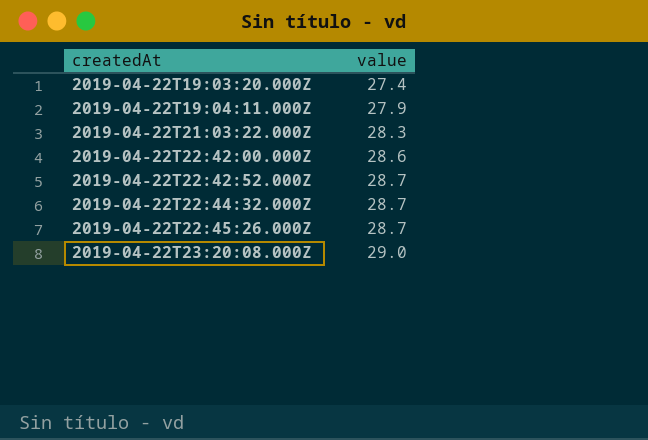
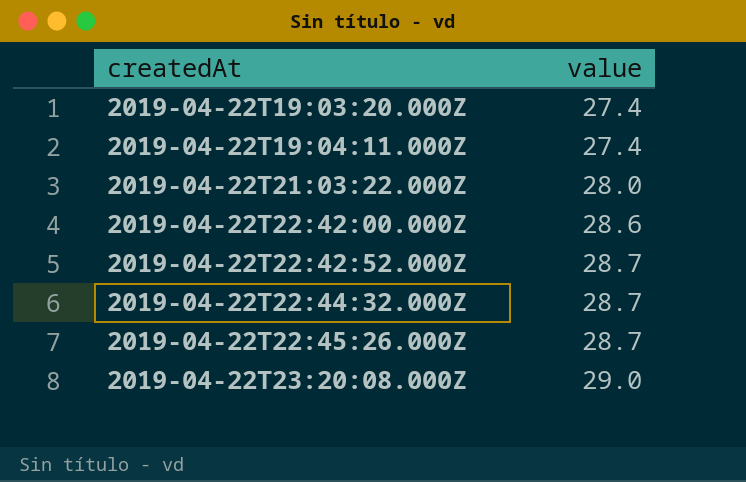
2019-04-22T19:04:11.000Z | value: 27.9 -> 27.4
2019-04-22T21:03:22.000Z | value: 28.3 -> 28.0

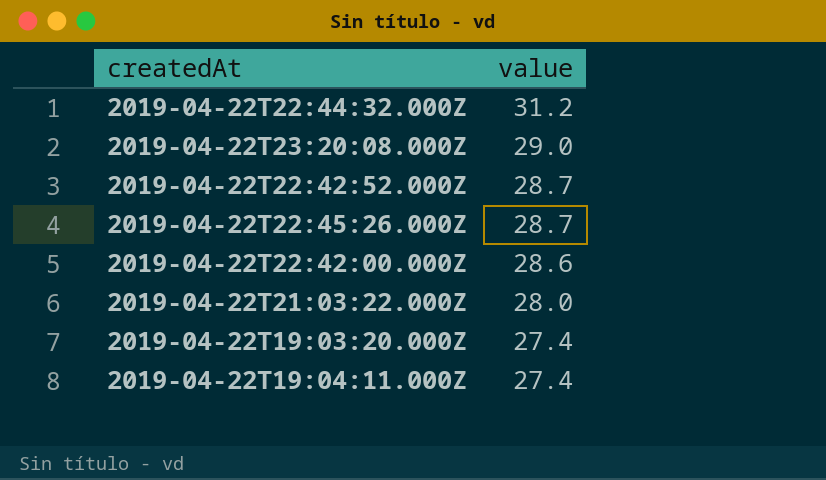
row order: createdAt ascending -> value descending
2019-04-22T22:44:32.000Z | value: 28.7 -> 31.2

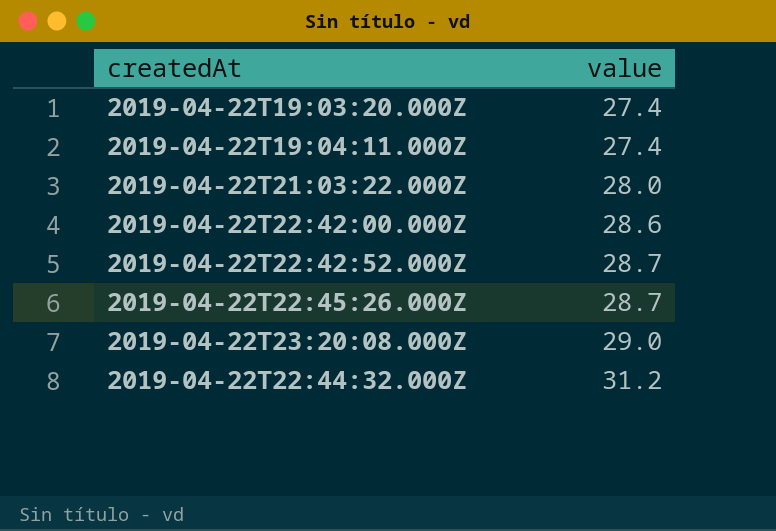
row order: value descending -> value ascending

